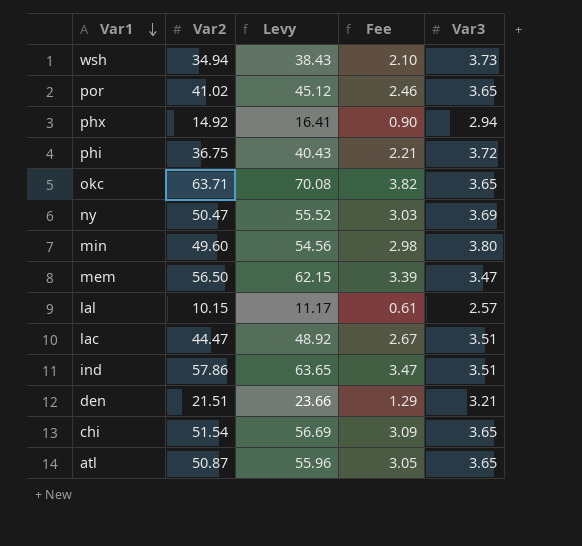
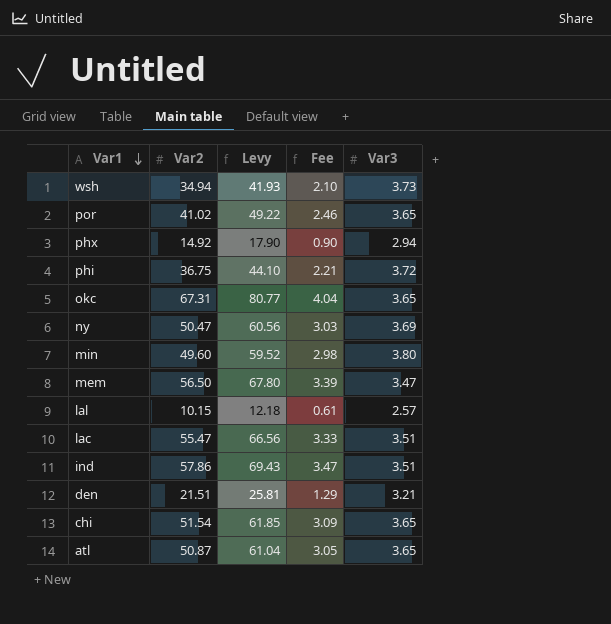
column Levy | formula: [Var2] * 1.1 -> [Var2] * 1.2
okc | Var2: 63.71 -> 67.31
okc | Fee: 3.82 -> 4.04
lac | Var2: 44.47 -> 55.47
lac | Fee: 2.67 -> 3.33

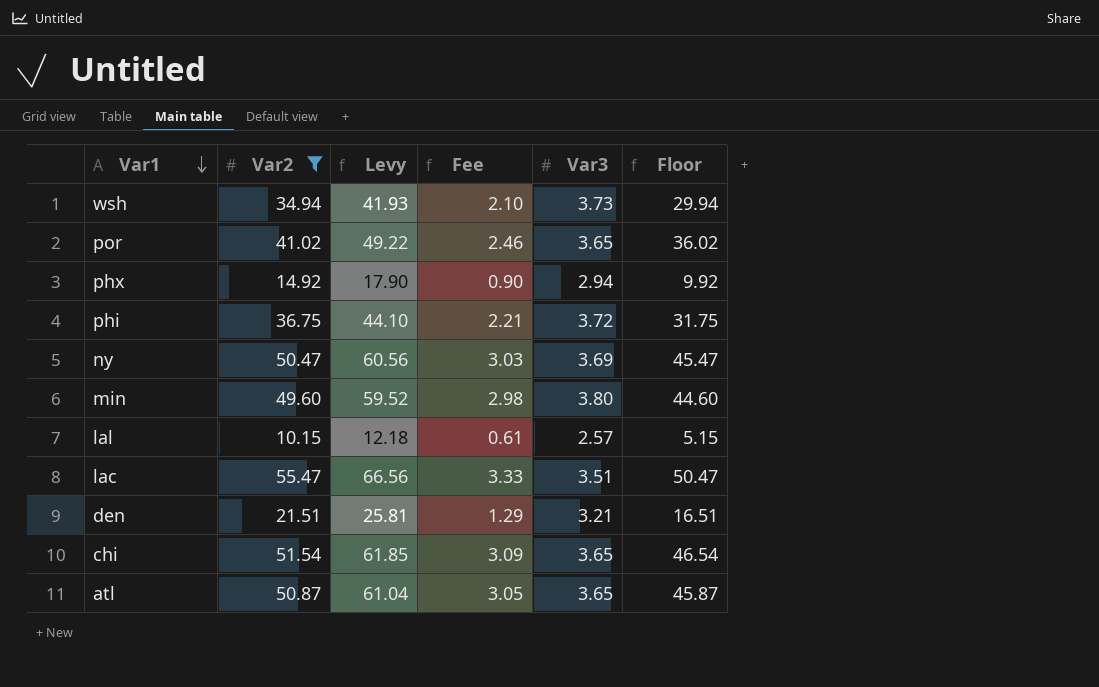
filter: none -> Var2 <= 55.47
column Floor | formula: none -> [Var2] - 5

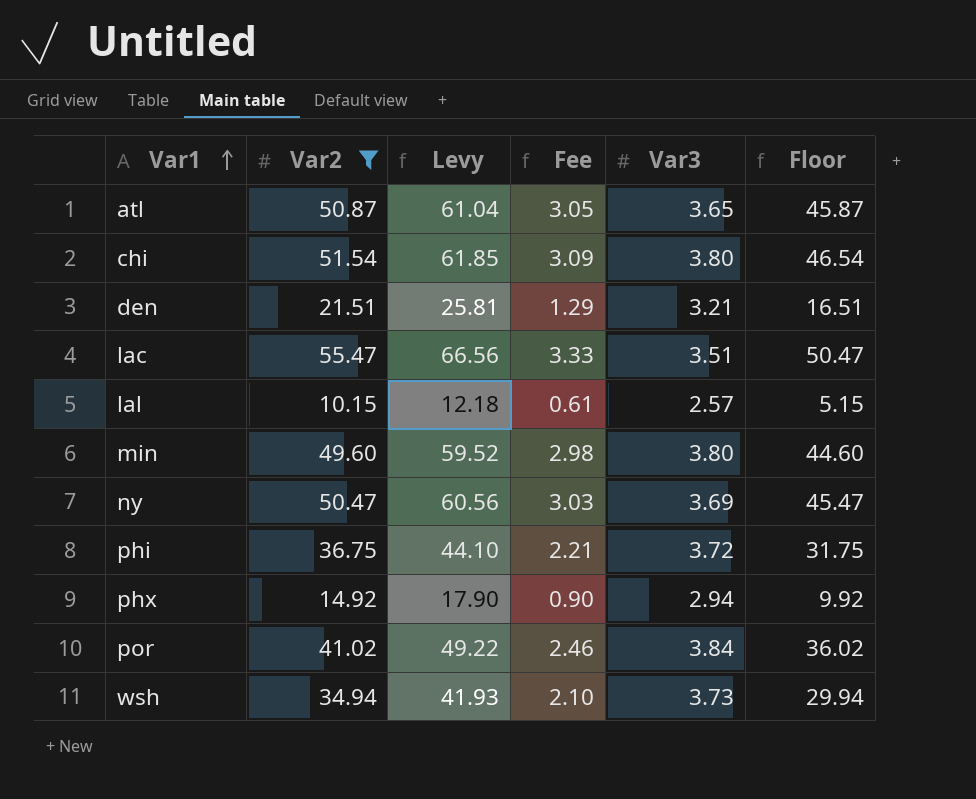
row order: Var1 descending -> Var1 ascending
chi | Var3: 3.65 -> 3.80
por | Var3: 3.65 -> 3.84

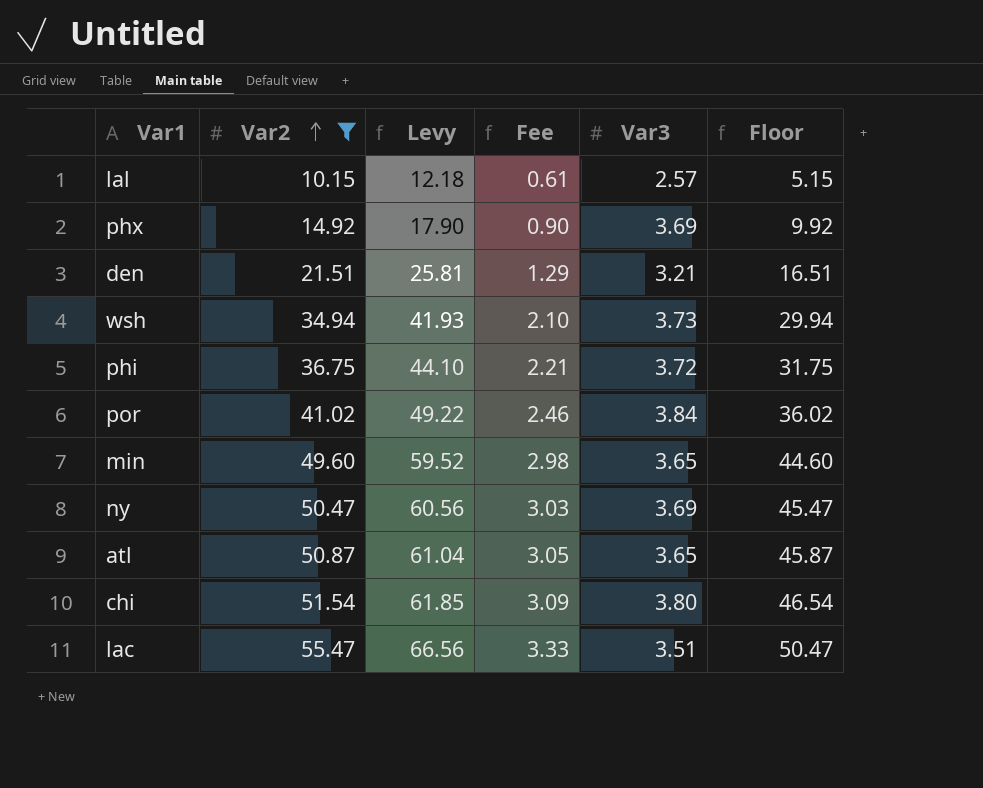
row order: Var1 ascending -> Var2 ascending
phx | Var3: 2.94 -> 3.69
min | Var3: 3.80 -> 3.65

